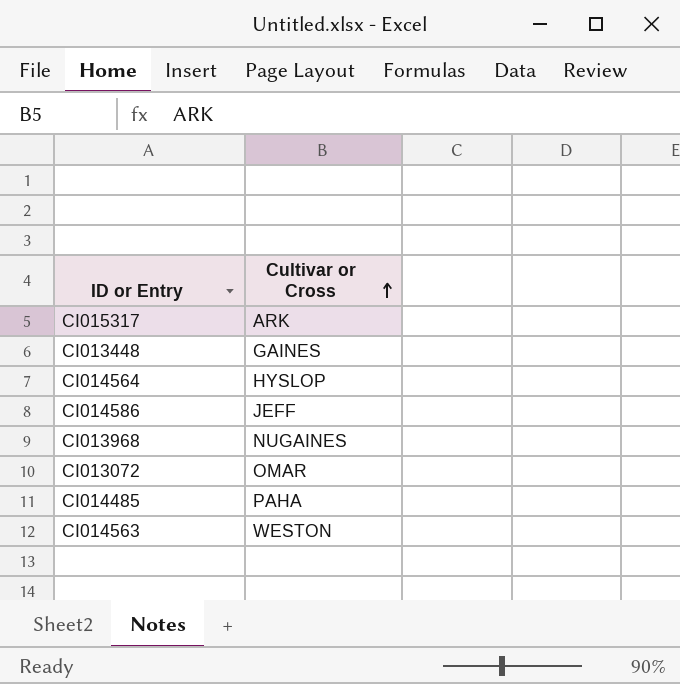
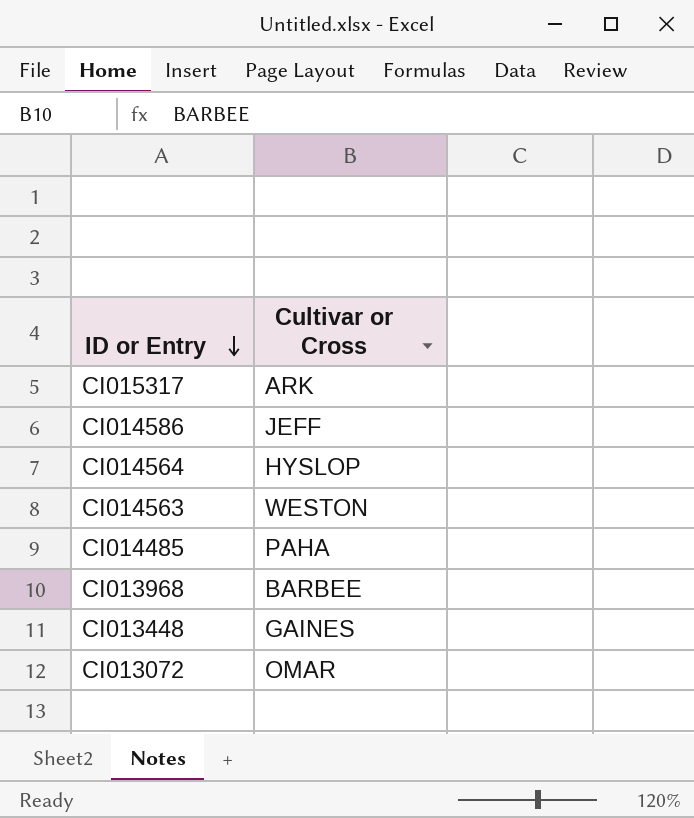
row order: Cultivar or Cross ascending -> ID or Entry descending
CI013968 | Cultivar or Cross: NUGAINES -> BARBEE

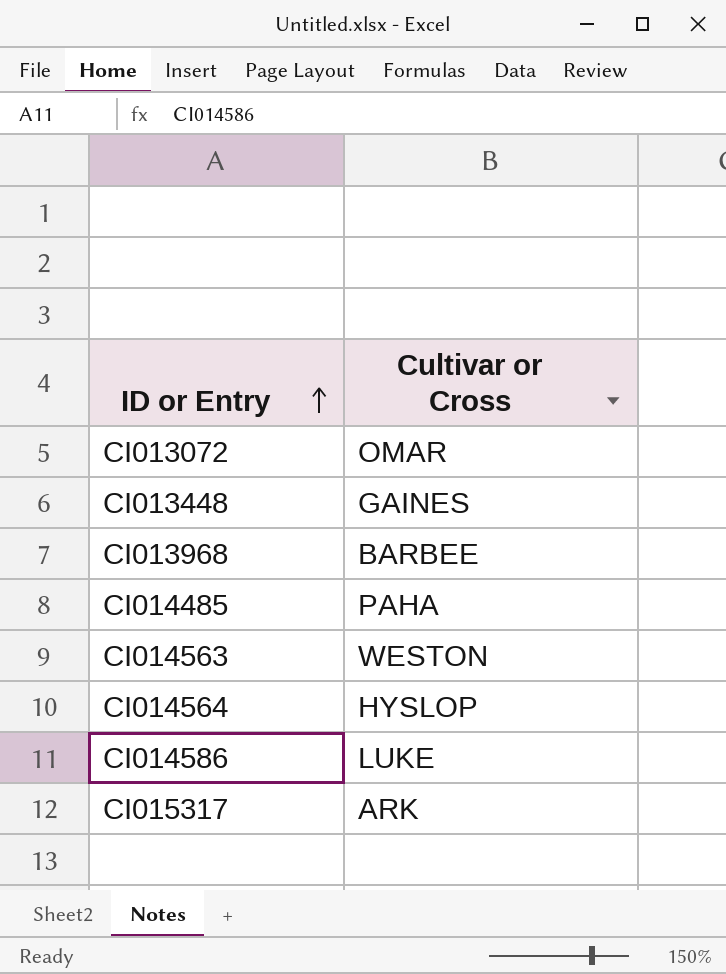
row order: ID or Entry descending -> ID or Entry ascending
CI014586 | Cultivar or Cross: JEFF -> LUKE

